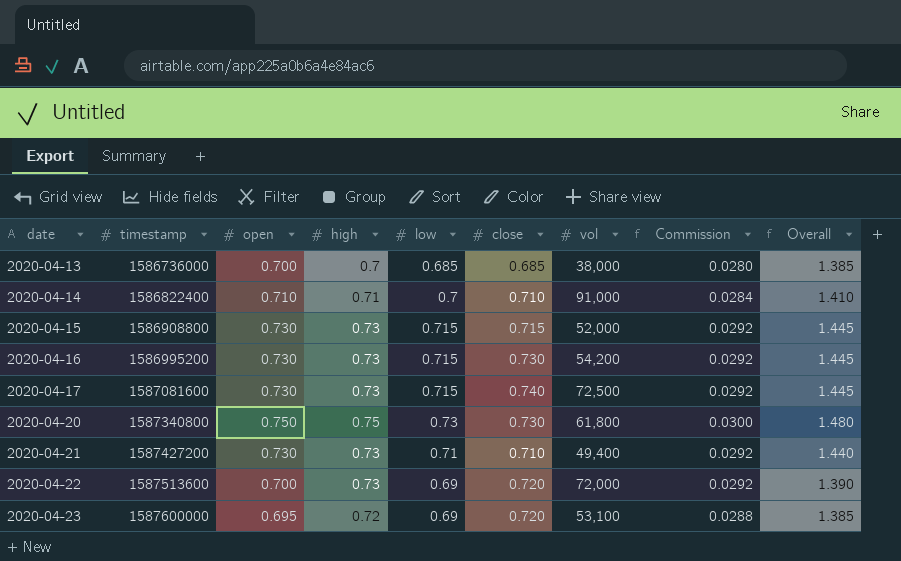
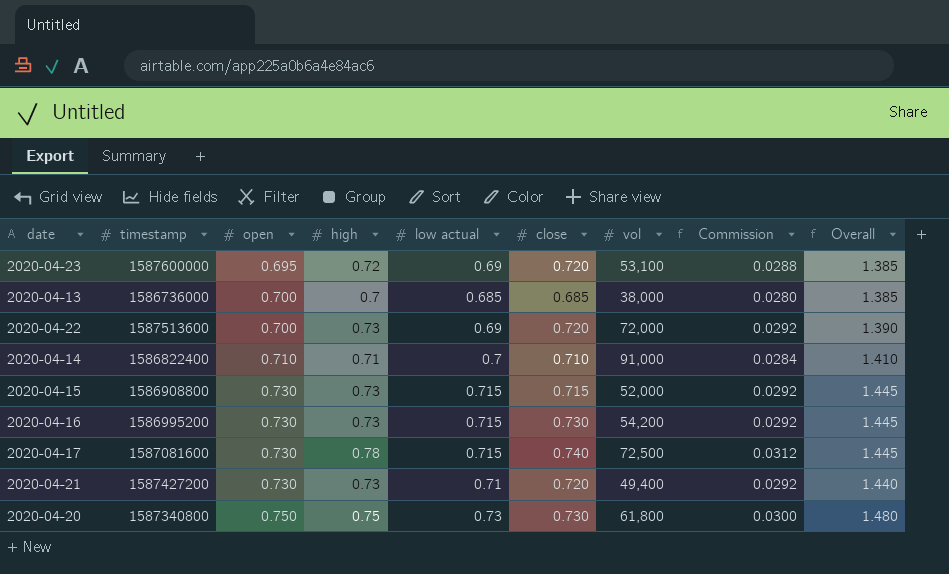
row order: date ascending -> open ascending
column name: low -> low actual
2020-04-17 | high: 0.73 -> 0.78
2020-04-17 | Commission: 0.0292 -> 0.0312
2020-04-21 | close: 0.710 -> 0.720

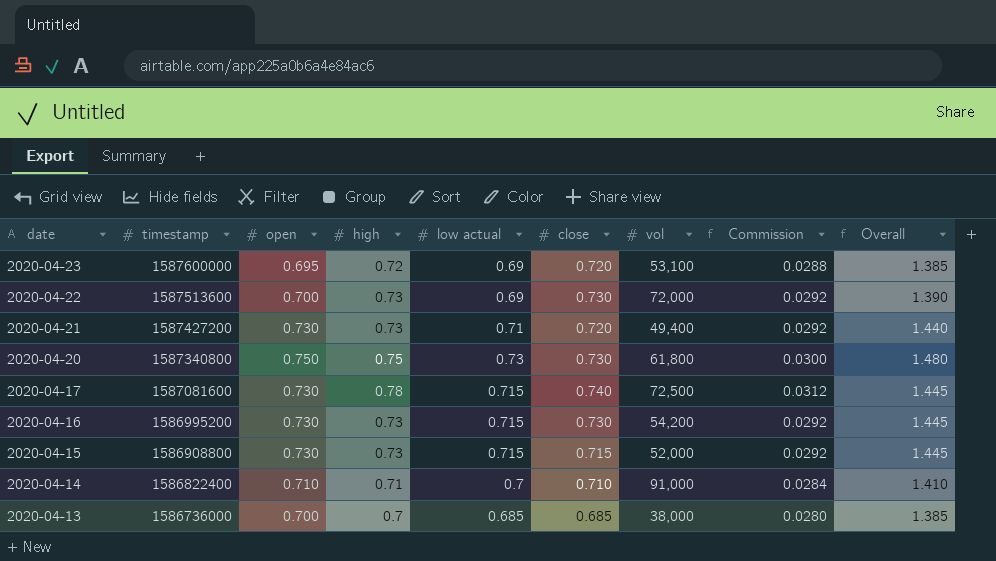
row order: open ascending -> date descending
2020-04-22 | close: 0.720 -> 0.730

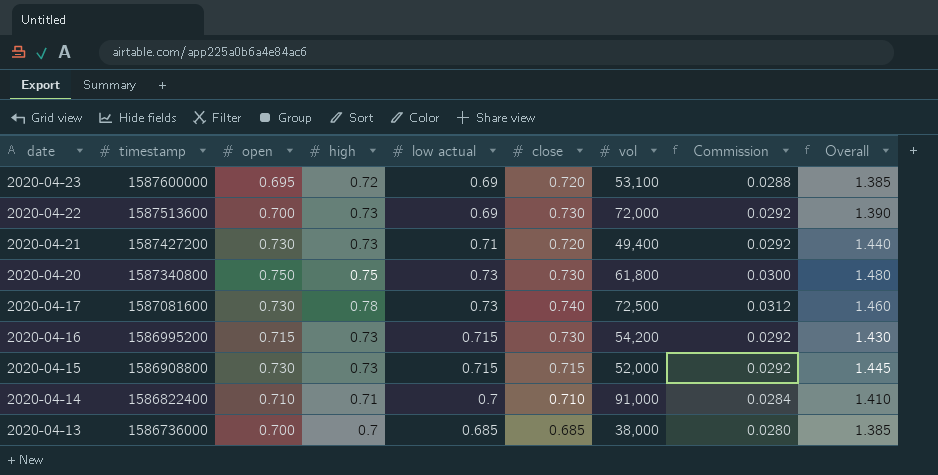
2020-04-17 | low actual: 0.715 -> 0.73
2020-04-17 | Overall: 1.445 -> 1.460
2020-04-16 | open: 0.730 -> 0.715
2020-04-16 | Overall: 1.445 -> 1.430

